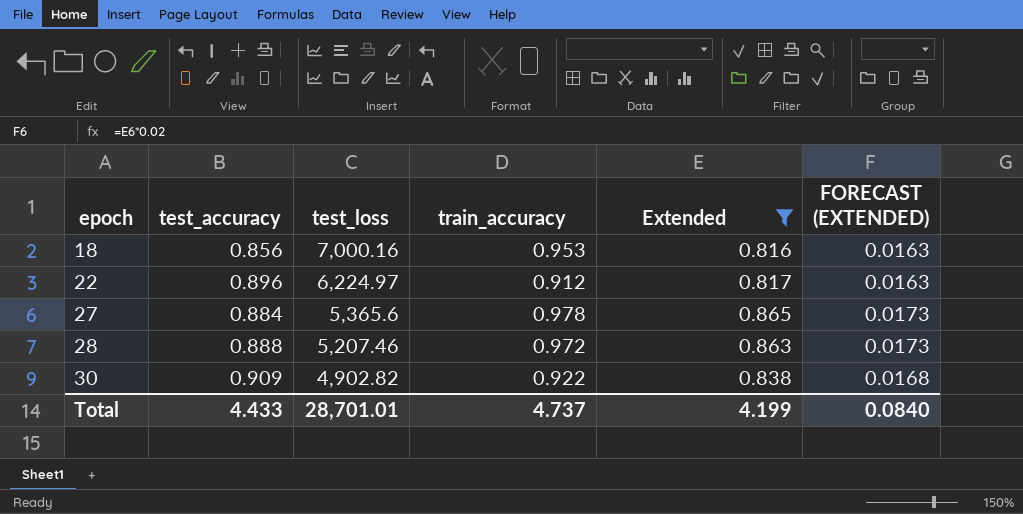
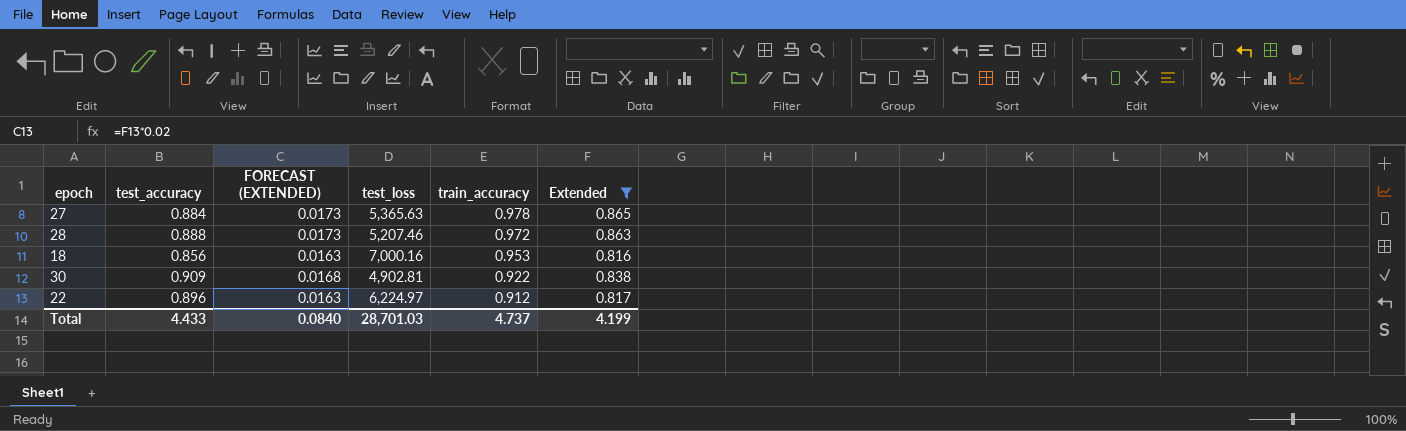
row order: epoch ascending -> train_accuracy descending
column FORECAST (EXTENDED) | position: 6 -> 3
27 | test_loss: 5,365.6 -> 5,365.63
30 | test_loss: 4,902.82 -> 4,902.81
Total | test_loss: 28,701.01 -> 28,701.03

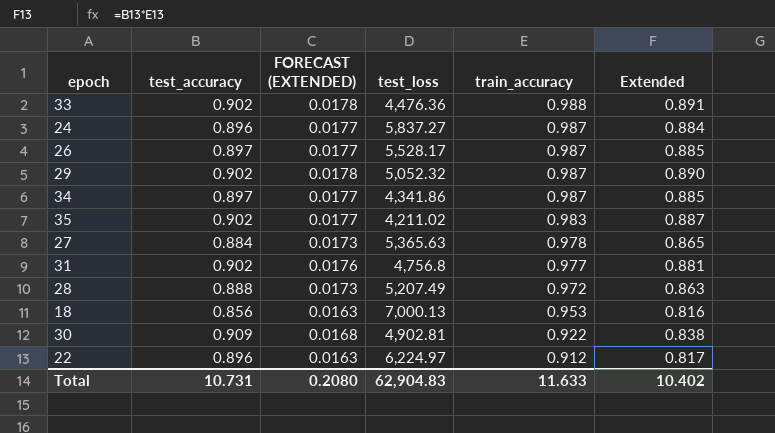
filter: Extended <= 0.865 -> none
28 | test_loss: 5,207.46 -> 5,207.49
18 | test_loss: 7,000.16 -> 7,000.13
Total | test_accuracy: 4.433 -> 10.731
Total | FORECAST (EXTENDED): 0.0840 -> 0.2080
Total | test_loss: 28,701.03 -> 62,904.83
Total | train_accuracy: 4.737 -> 11.633
Total | Extended: 4.199 -> 10.402

